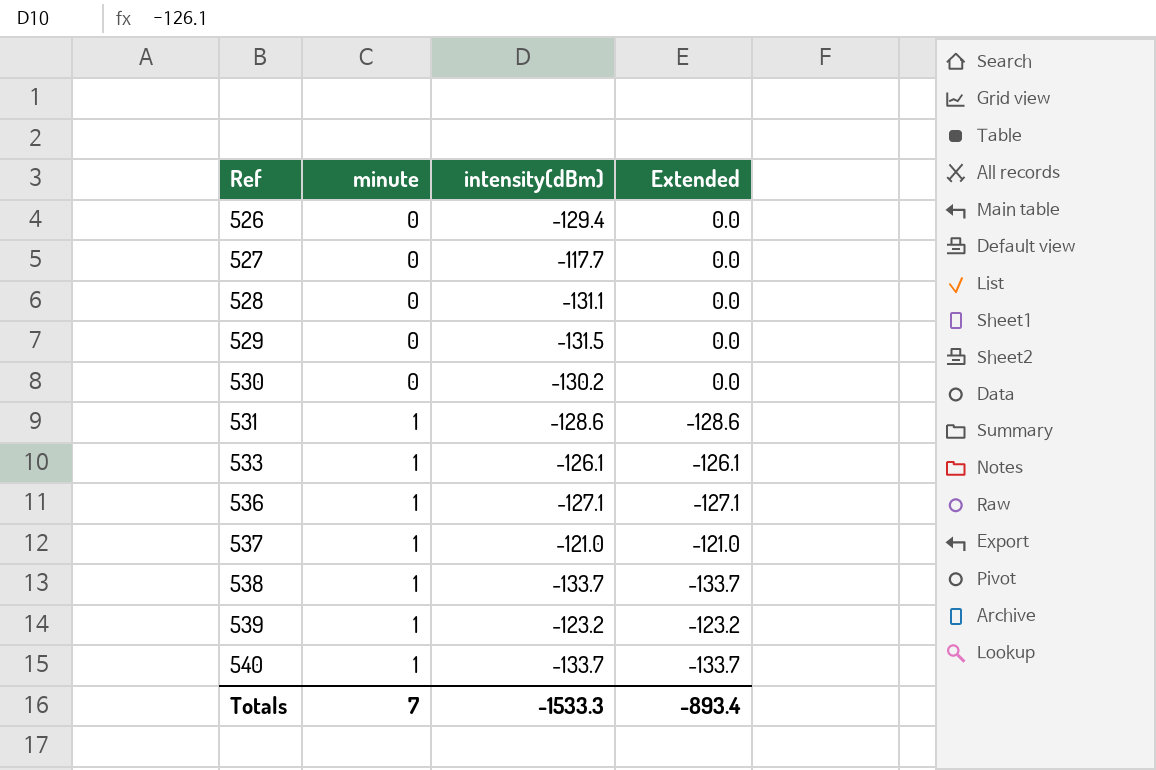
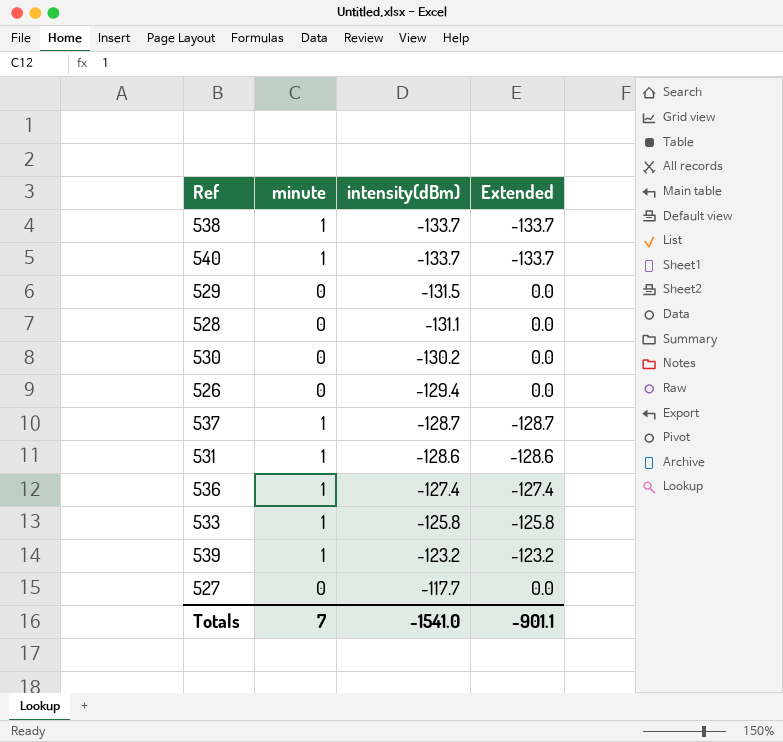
row order: Ref ascending -> intensity(dBm) ascending
537 | intensity(dBm): -121.0 -> -128.7
537 | Extended: -121.0 -> -128.7
536 | intensity(dBm): -127.1 -> -127.4
536 | Extended: -127.1 -> -127.4
533 | intensity(dBm): -126.1 -> -125.8
533 | Extended: -126.1 -> -125.8
Totals | intensity(dBm): -1533.3 -> -1541.0
Totals | Extended: -893.4 -> -901.1

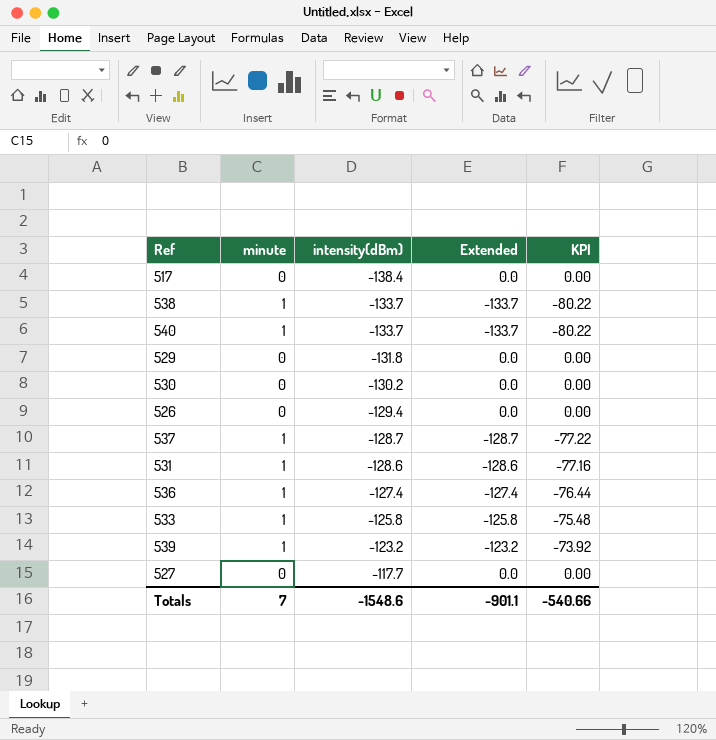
column KPI | formula: none -> [Extended] * 0.6
row 528: 0 | -131.1 | 0.0 -> none
row 517: none -> 0 | -138.4 | 0.0 | 0.00
529 | intensity(dBm): -131.5 -> -131.8
Totals | intensity(dBm): -1541.0 -> -1548.6

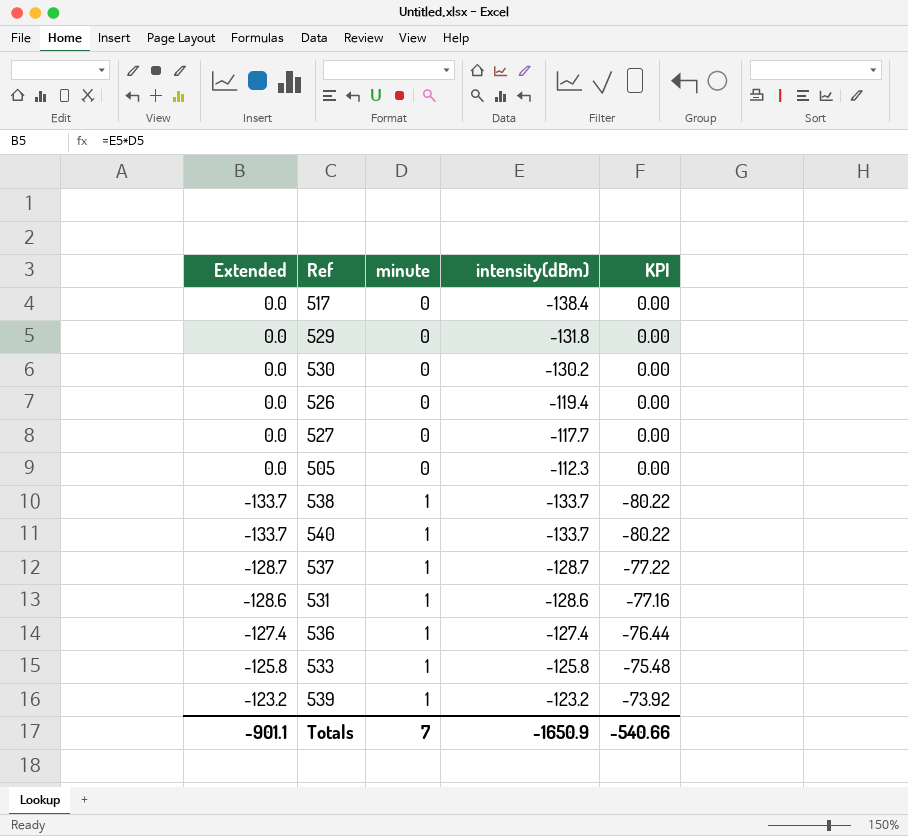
row order: intensity(dBm) ascending -> minute ascending
column Extended | position: 4 -> 1
526 | intensity(dBm): -129.4 -> -119.4
row 505: none -> 0.0 | 0 | -112.3 | 0.00
Totals | intensity(dBm): -1548.6 -> -1650.9

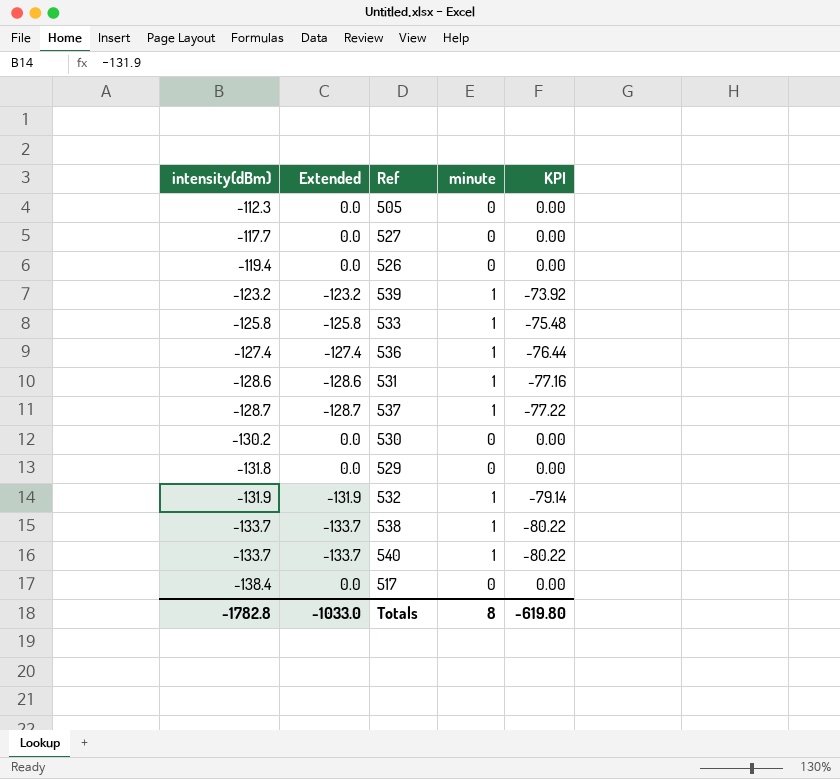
row order: minute ascending -> intensity(dBm) descending
column intensity(dBm) | position: 4 -> 1
row 532: none -> -131.9 | -131.9 | 1 | -79.14
Totals | intensity(dBm): -1650.9 -> -1782.8
Totals | Extended: -901.1 -> -1033.0
Totals | minute: 7 -> 8
Totals | KPI: -540.66 -> -619.80

